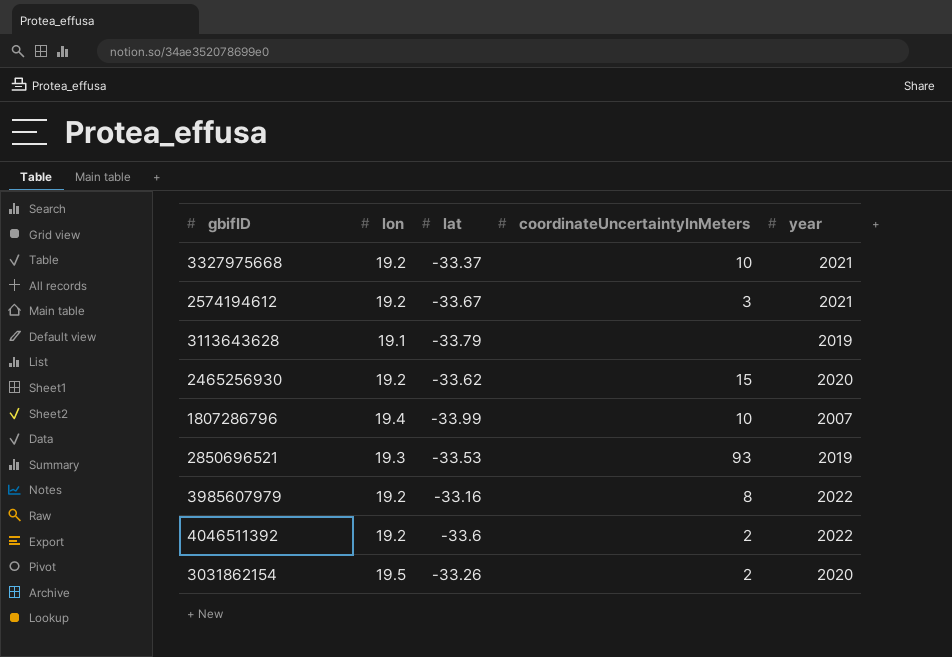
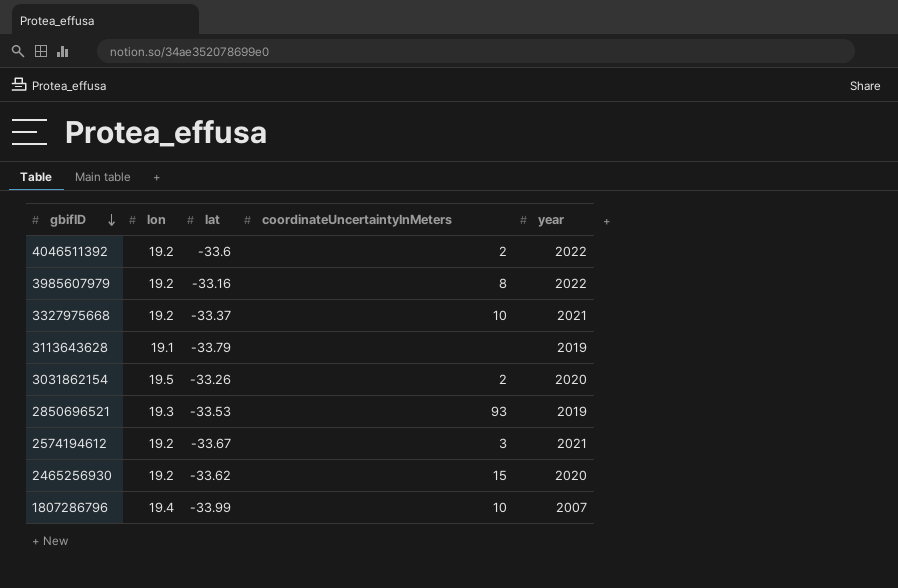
row order: none -> gbifID descending

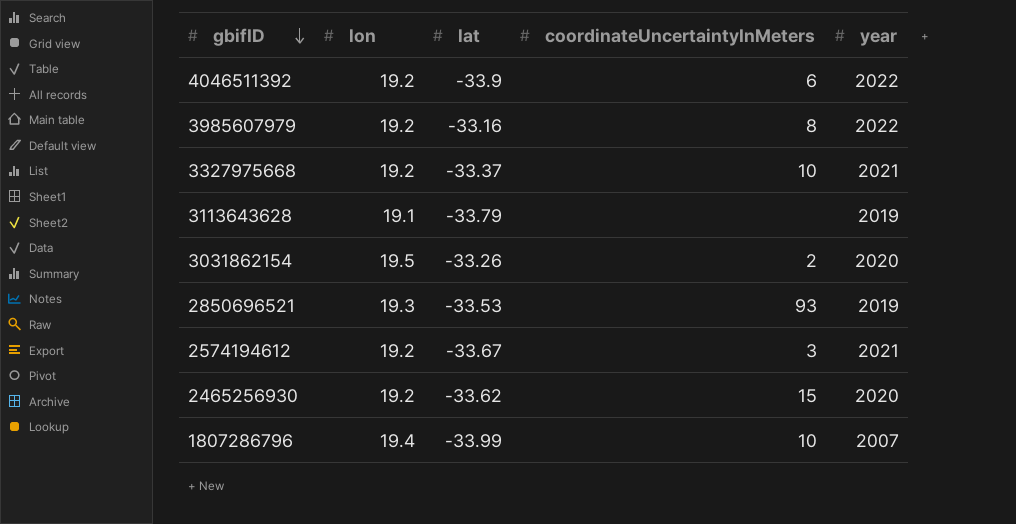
4046511392 | lat: -33.6 -> -33.9
4046511392 | coordinateUncertaintyInMeters: 2 -> 6

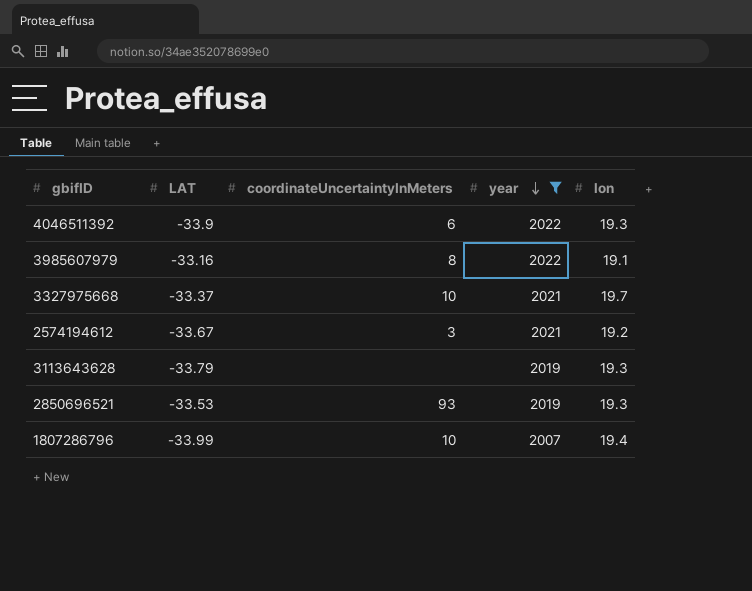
filter: none -> year != 2020
row order: gbifID descending -> year descending
column name: lat -> LAT
column lon | position: 2 -> 5
4046511392 | lon: 19.2 -> 19.3
3985607979 | lon: 19.2 -> 19.1
3327975668 | lon: 19.2 -> 19.7
3113643628 | lon: 19.1 -> 19.3

